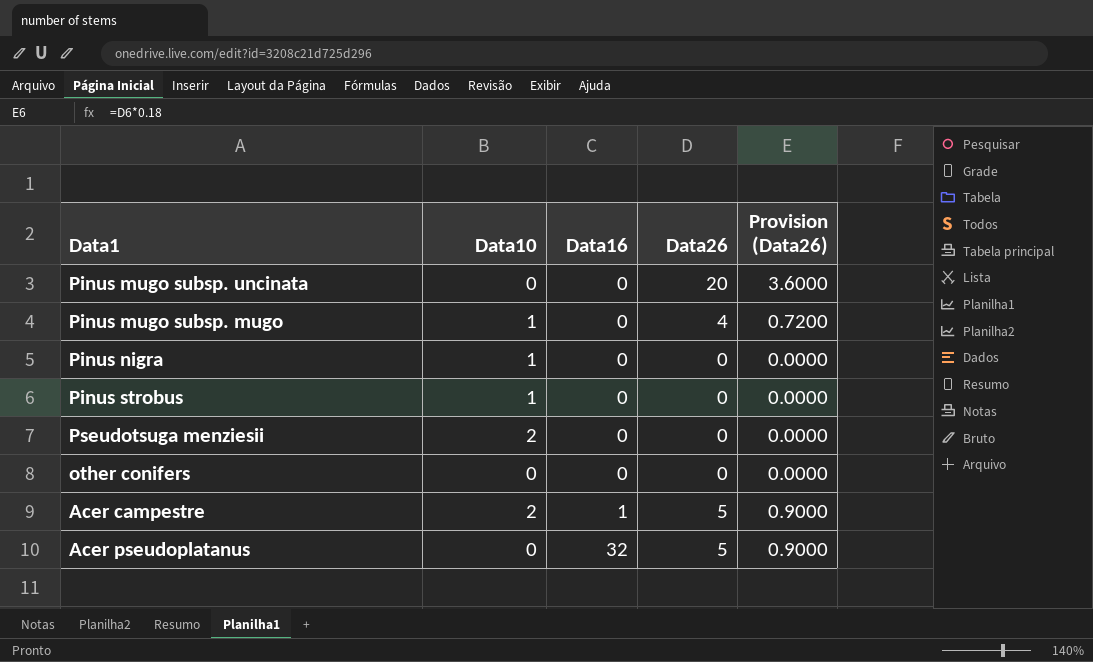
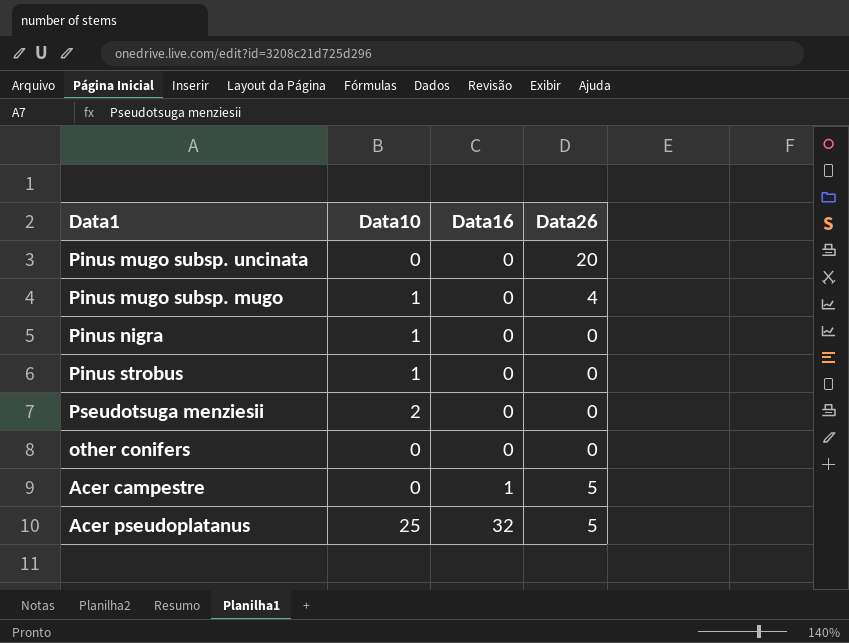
column Provision (Data26) | formula: [Data26] * 0.18 -> none
Acer campestre | Data10: 2 -> 0
Acer pseudoplatanus | Data10: 0 -> 25

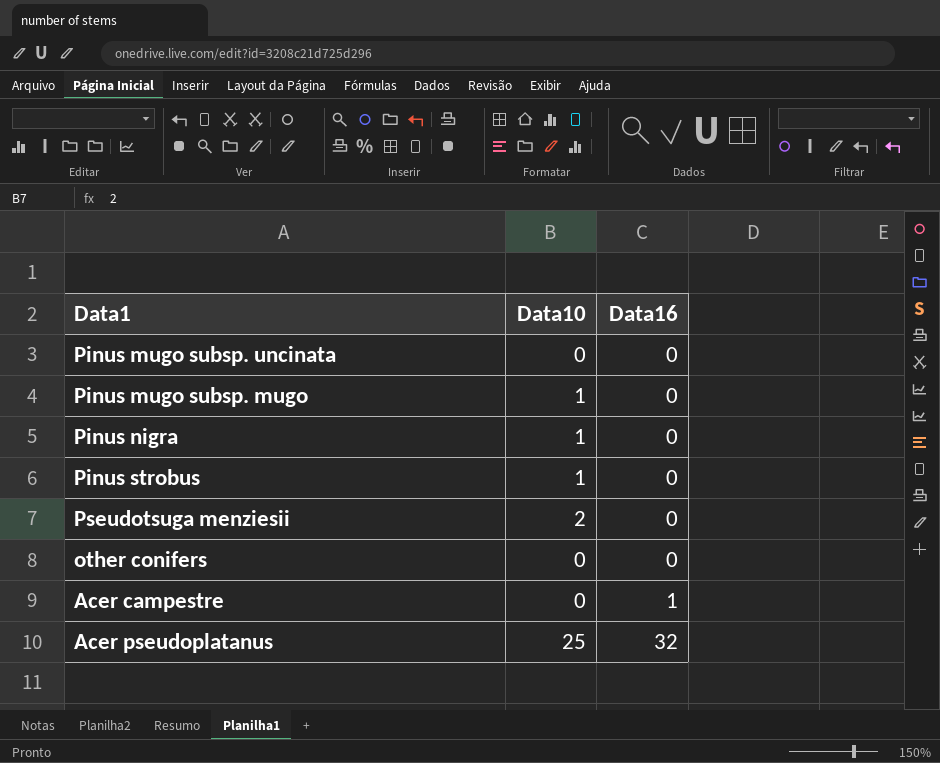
column Data26 | position: 4 -> none

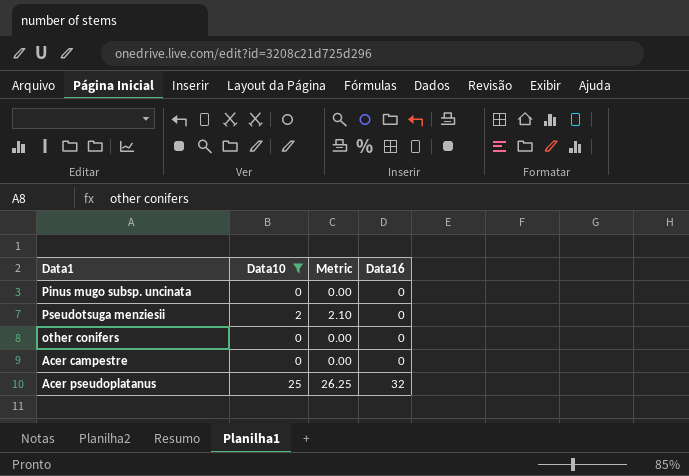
filter: none -> Data10 != 1
column Metric | formula: none -> [Data10] * 1.05
Acer campestre | Data16: 1 -> 0

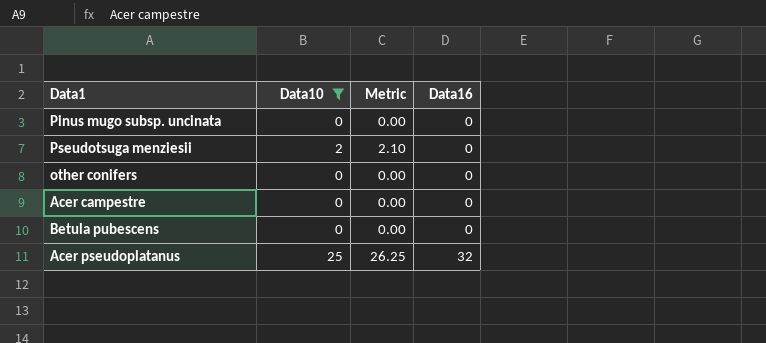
row Betula pubescens: none -> 0 | 0.00 | 0

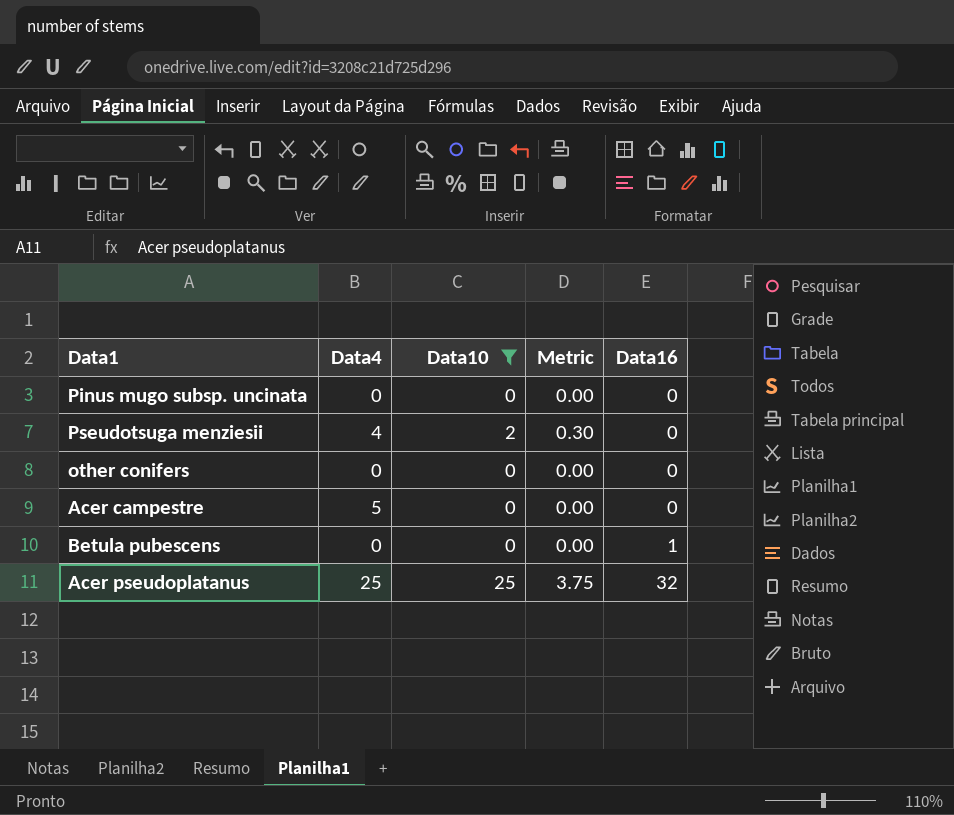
column Data4 | position: none -> 2
column Metric | formula: [Data10] * 1.05 -> [Data10] * 0.15
Betula pubescens | Data16: 0 -> 1

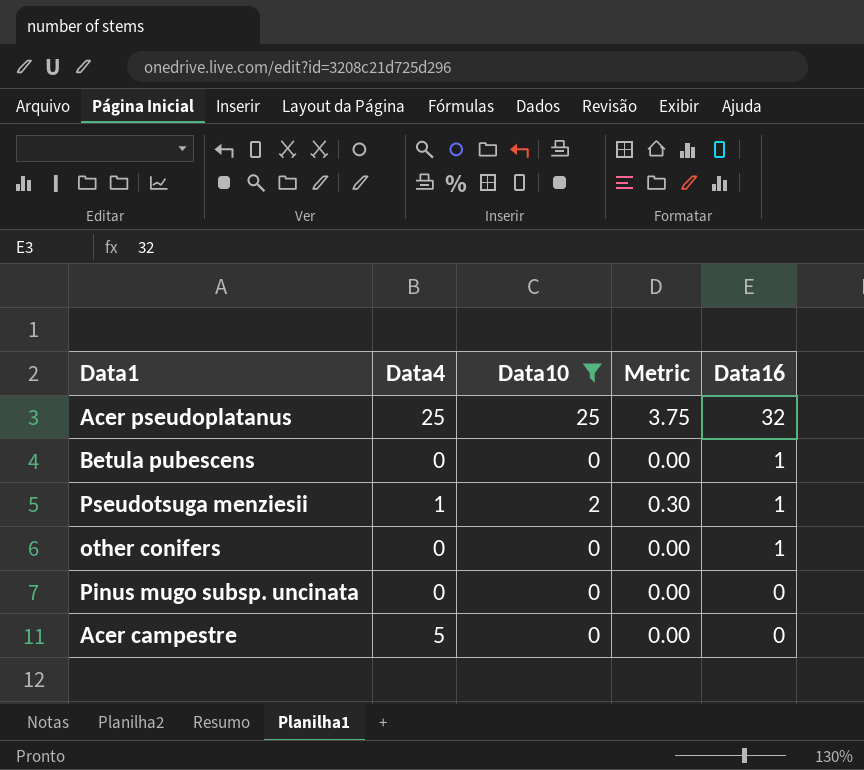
row order: Data16 ascending -> Data16 descending
Pseudotsuga menziesii | Data4: 4 -> 1
Pseudotsuga menziesii | Data16: 0 -> 1
other conifers | Data16: 0 -> 1

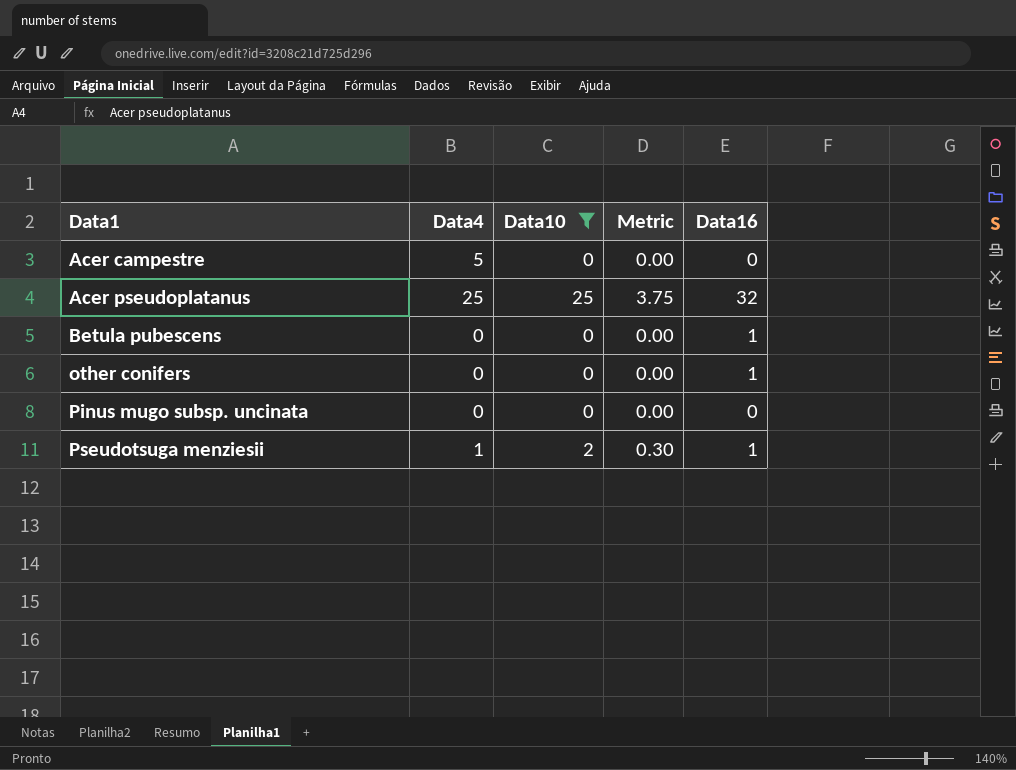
row order: Data16 descending -> Data1 ascending

